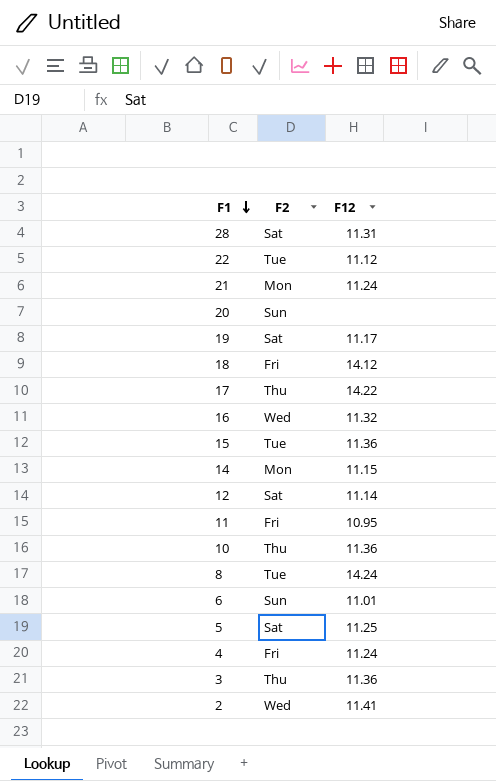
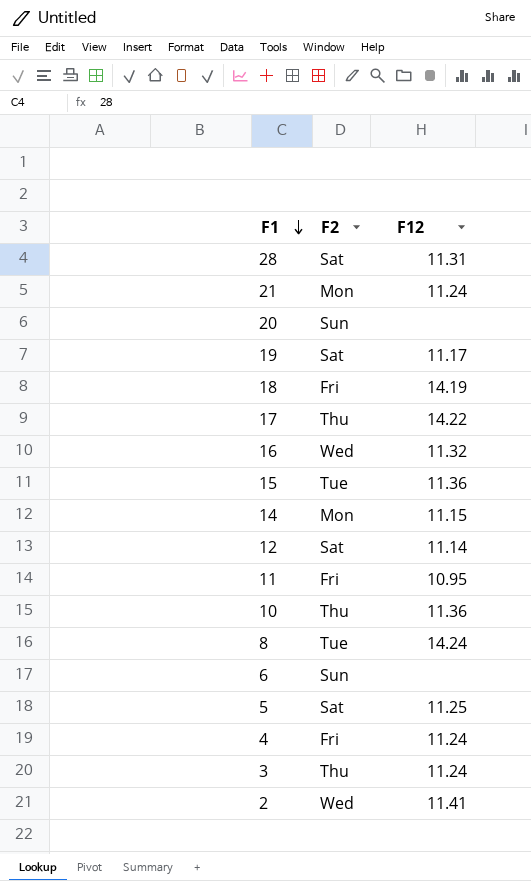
row 22: Tue | 11.12 -> none
18 | F12: 14.12 -> 14.19
6 | F12: 11.01 -> none
3 | F12: 11.36 -> 11.24

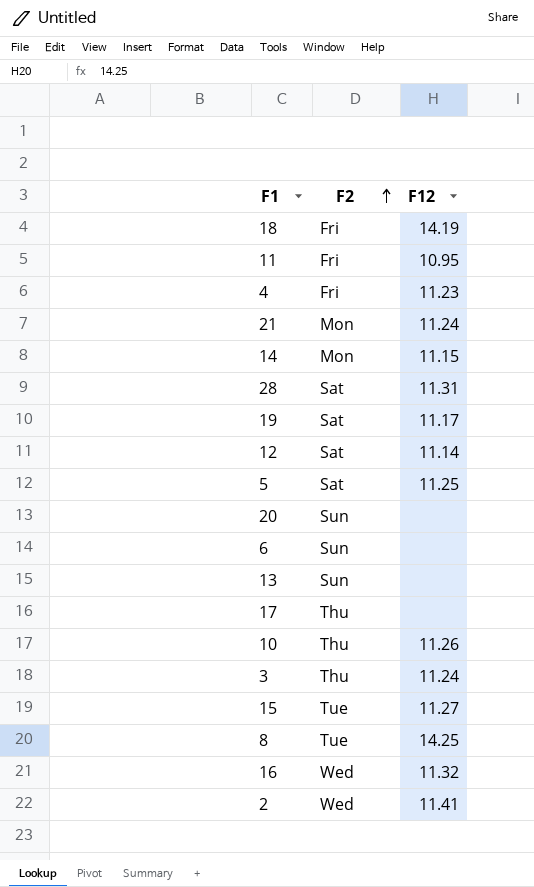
row order: F1 descending -> F2 ascending
4 | F12: 11.24 -> 11.23
row 13: none -> Sun | none
17 | F12: 14.22 -> none
10 | F12: 11.36 -> 11.26
15 | F12: 11.36 -> 11.27
8 | F12: 14.24 -> 14.25

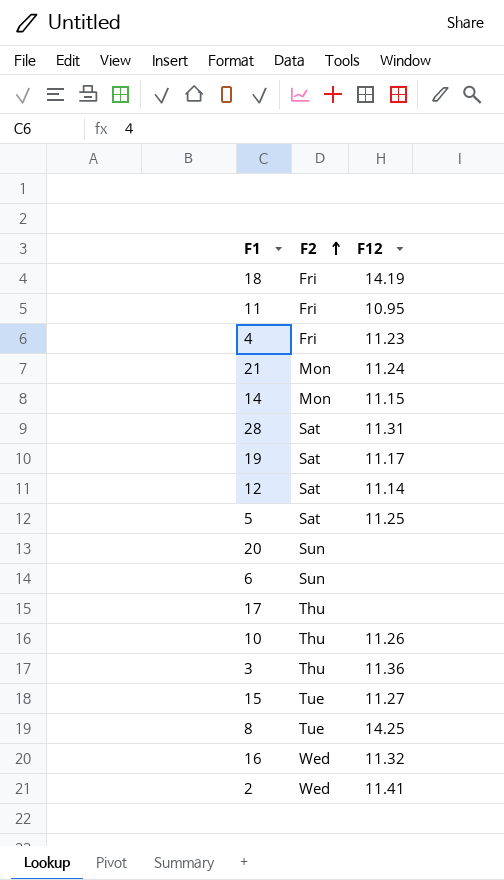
row 13: Sun | none -> none
3 | F12: 11.24 -> 11.36

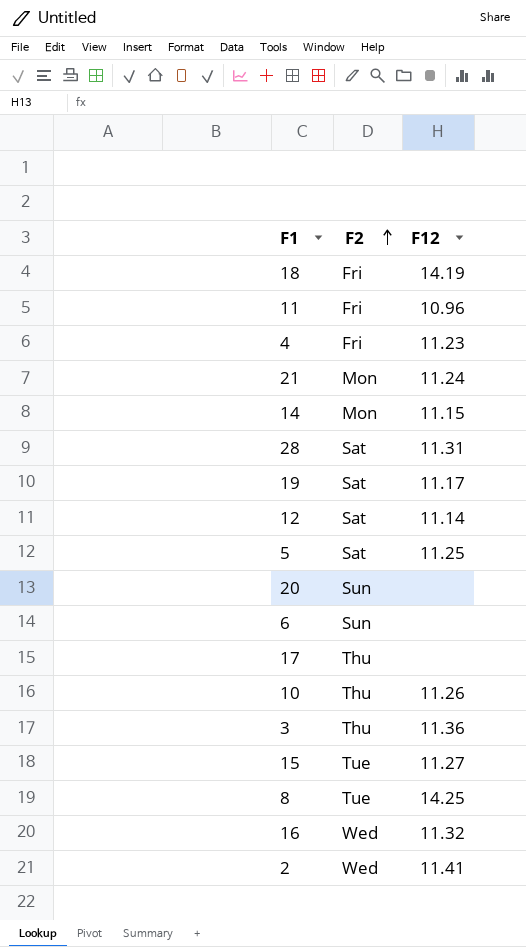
11 | F12: 10.95 -> 10.96

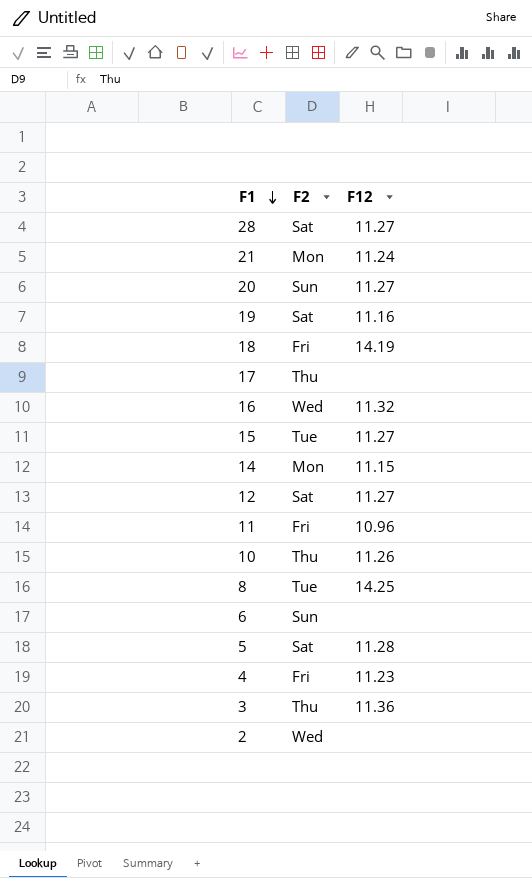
row order: F2 ascending -> F1 descending
28 | F12: 11.31 -> 11.27
20 | F12: none -> 11.27
19 | F12: 11.17 -> 11.16
12 | F12: 11.14 -> 11.27
5 | F12: 11.25 -> 11.28
2 | F12: 11.41 -> none

